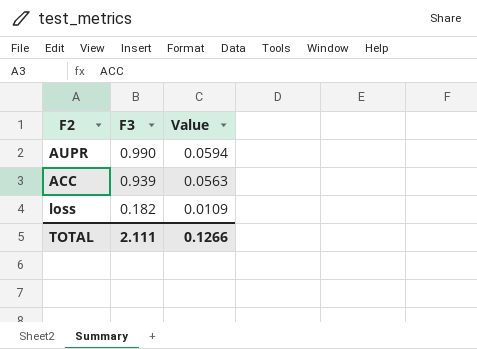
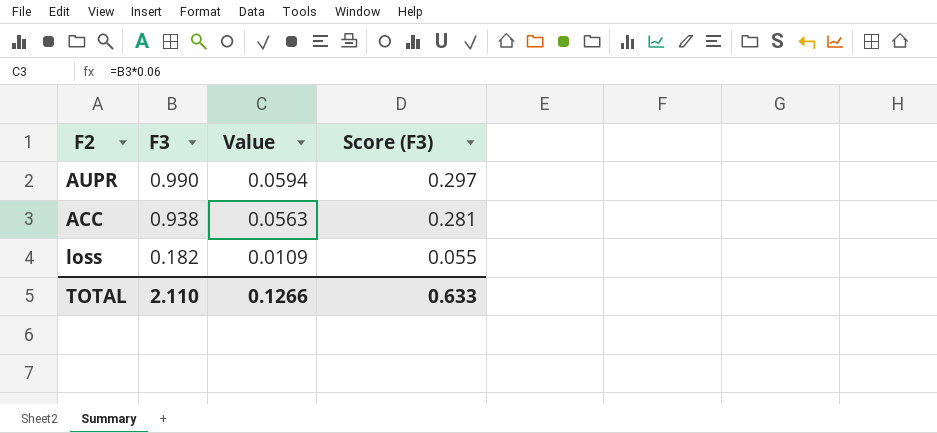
column Score (F3) | formula: none -> [F3] * 0.3
ACC | F3: 0.939 -> 0.938
TOTAL | F3: 2.111 -> 2.110

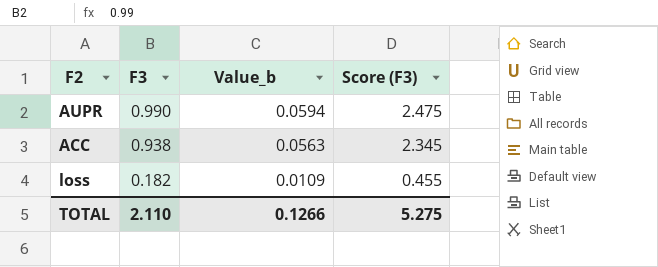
column name: Value -> Value_b
column Score (F3) | formula: [F3] * 0.3 -> [F3] * 2.5
TOTAL | Score (F3): 0.633 -> 5.275

